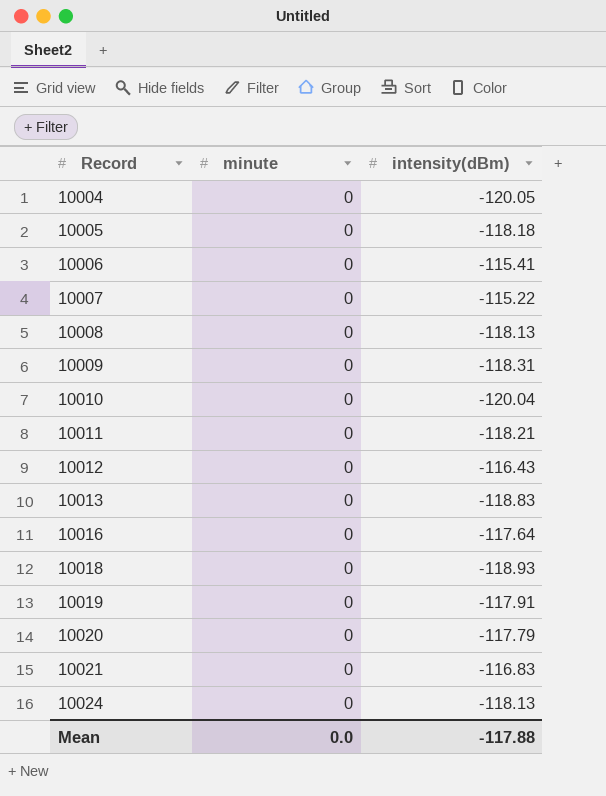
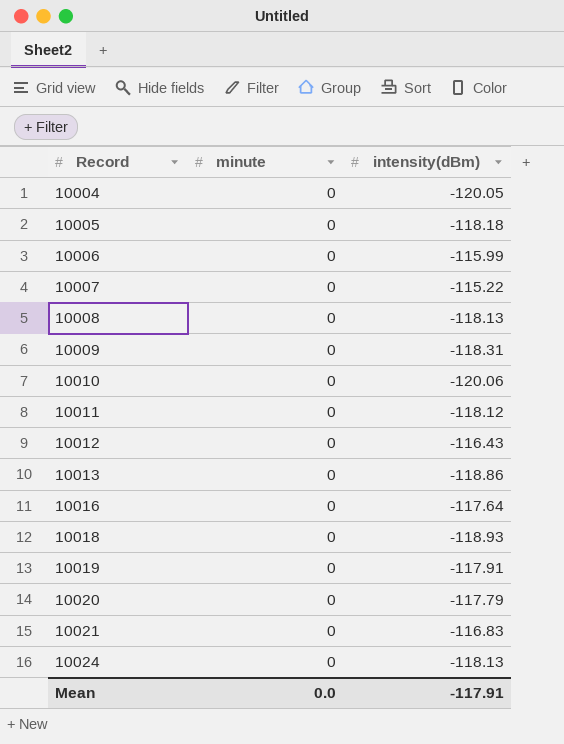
10006 | intensity(dBm): -115.41 -> -115.99
10010 | intensity(dBm): -120.04 -> -120.06
10011 | intensity(dBm): -118.21 -> -118.12
10013 | intensity(dBm): -118.83 -> -118.86
Mean | intensity(dBm): -117.88 -> -117.91

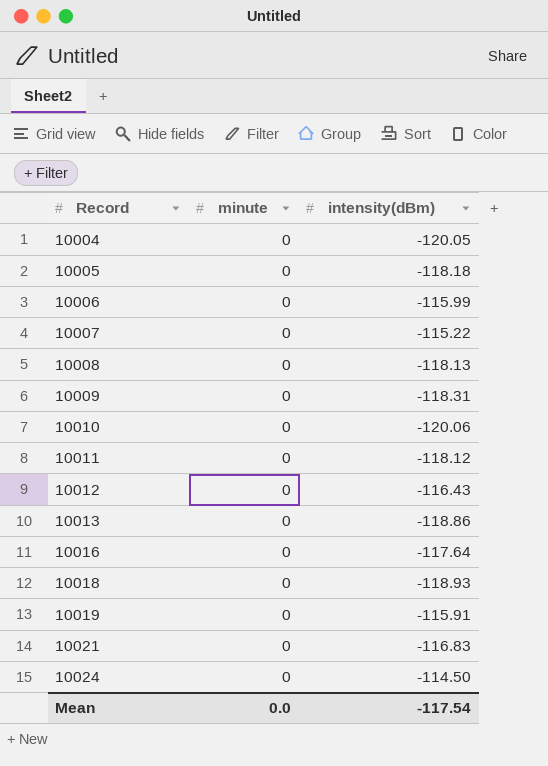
row 10020: 0 | -117.79 -> none
10019 | intensity(dBm): -117.91 -> -115.91
10024 | intensity(dBm): -118.13 -> -114.50
Mean | intensity(dBm): -117.91 -> -117.54

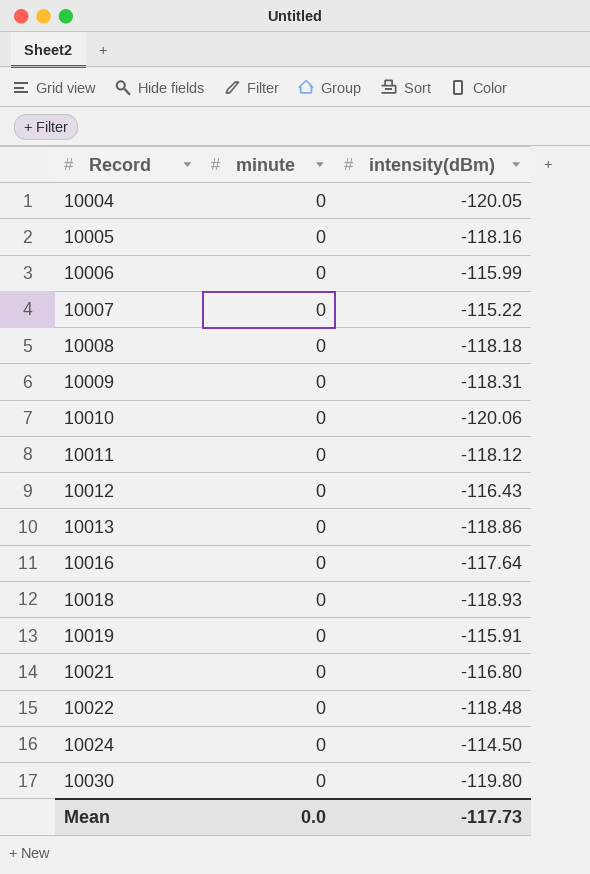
10005 | intensity(dBm): -118.18 -> -118.16
10008 | intensity(dBm): -118.13 -> -118.18
10021 | intensity(dBm): -116.83 -> -116.80
row 10022: none -> 0 | -118.48
row 10030: none -> 0 | -119.80
Mean | intensity(dBm): -117.54 -> -117.73

